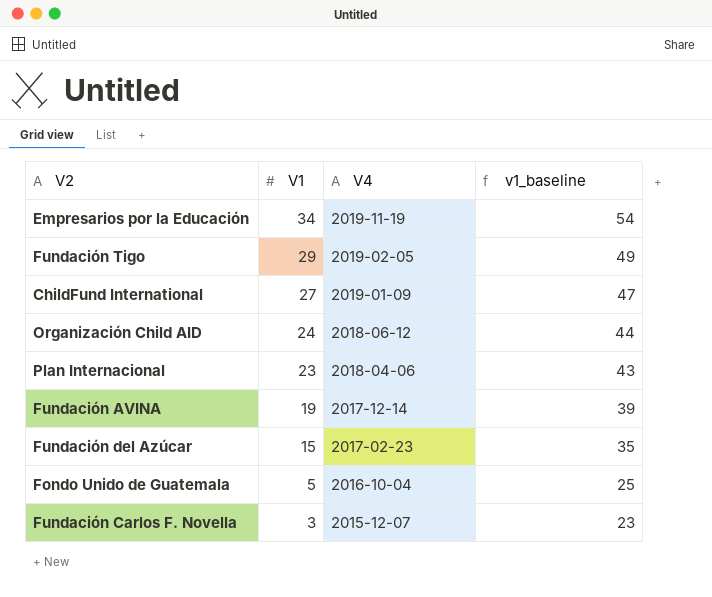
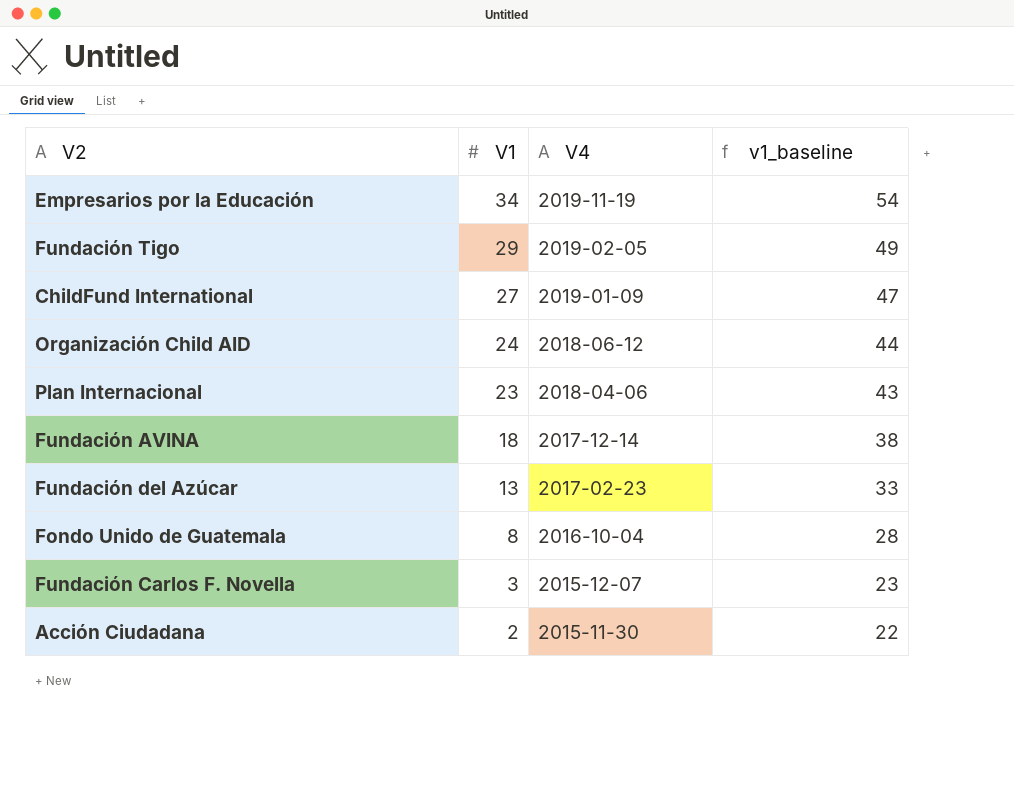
Fundación AVINA | V1: 19 -> 18
Fundación AVINA | v1_baseline: 39 -> 38
Fundación del Azúcar | V1: 15 -> 13
Fundación del Azúcar | v1_baseline: 35 -> 33
Fondo Unido de Guatemala | V1: 5 -> 8
Fondo Unido de Guatemala | v1_baseline: 25 -> 28
row Acción Ciudadana: none -> 2 | 2015-11-30 | 22

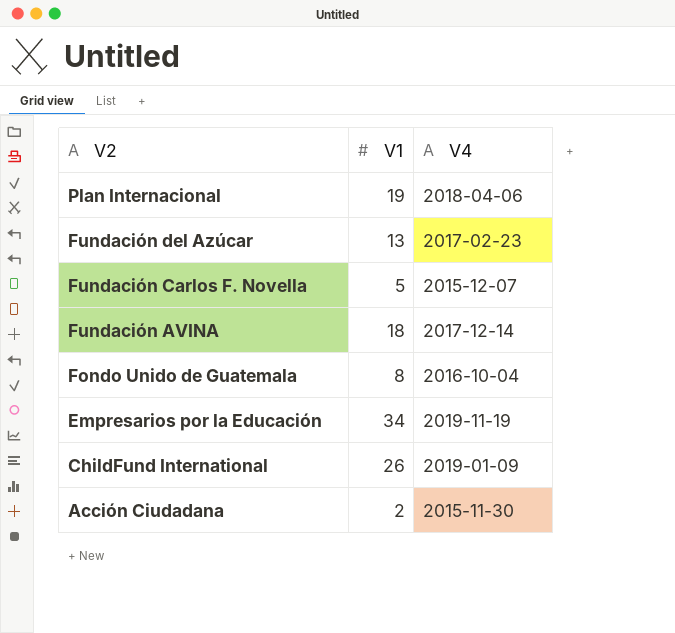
row order: V1 descending -> V2 descending
column v1_baseline | formula: [V1] + 20 -> none
row Fundación Tigo: 29 | 2019-02-05 | 49 -> none
row Organización Child AID: 24 | 2018-06-12 | 44 -> none
Plan Internacional | V1: 23 -> 19
Fundación Carlos F. Novella | V1: 3 -> 5
ChildFund International | V1: 27 -> 26

